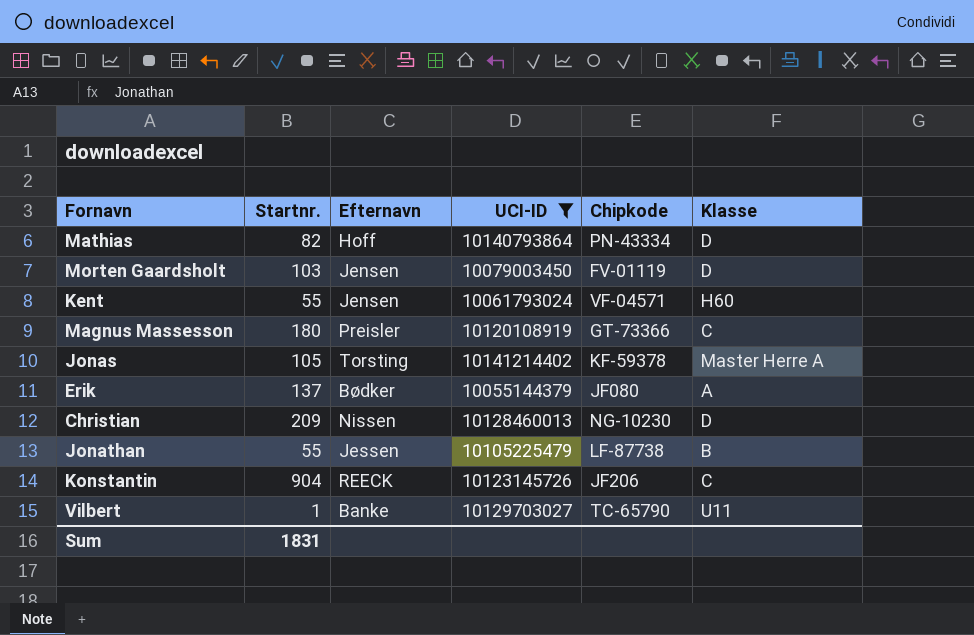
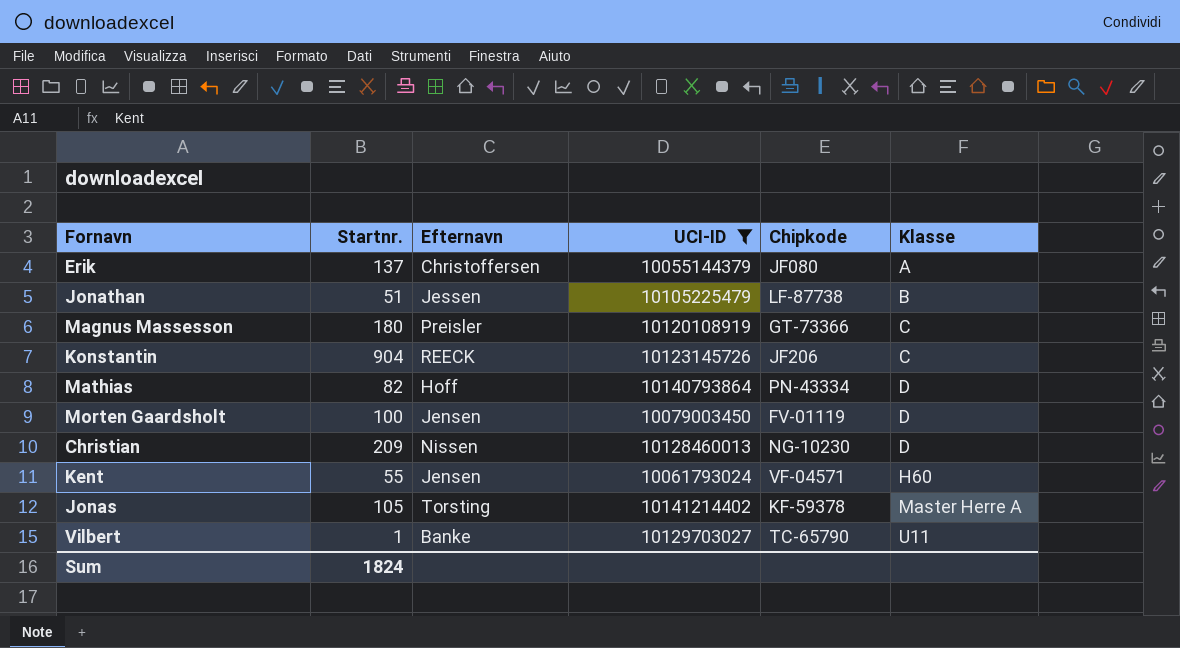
row order: none -> Klasse ascending
Erik | Efternavn: Bødker -> Christoffersen
Jonathan | Startnr.: 55 -> 51
Morten Gaardsholt | Startnr.: 103 -> 100
Sum | Startnr.: 1831 -> 1824

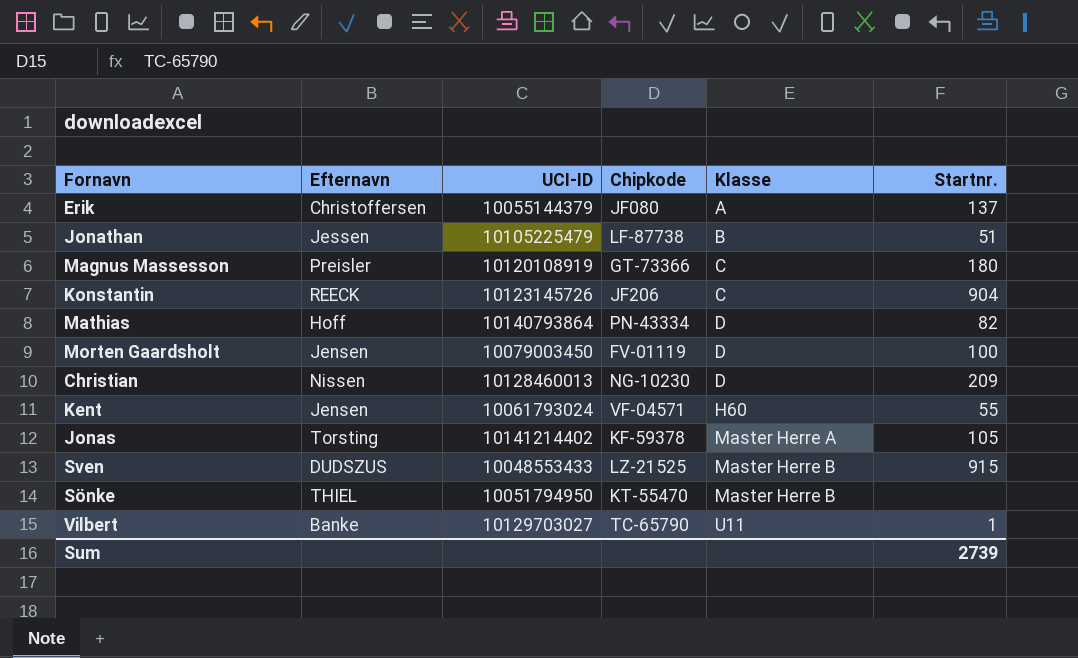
filter: UCI-ID >= 10055144379 -> none
column Startnr. | position: 2 -> 6
Sum | Startnr.: 1824 -> 2739

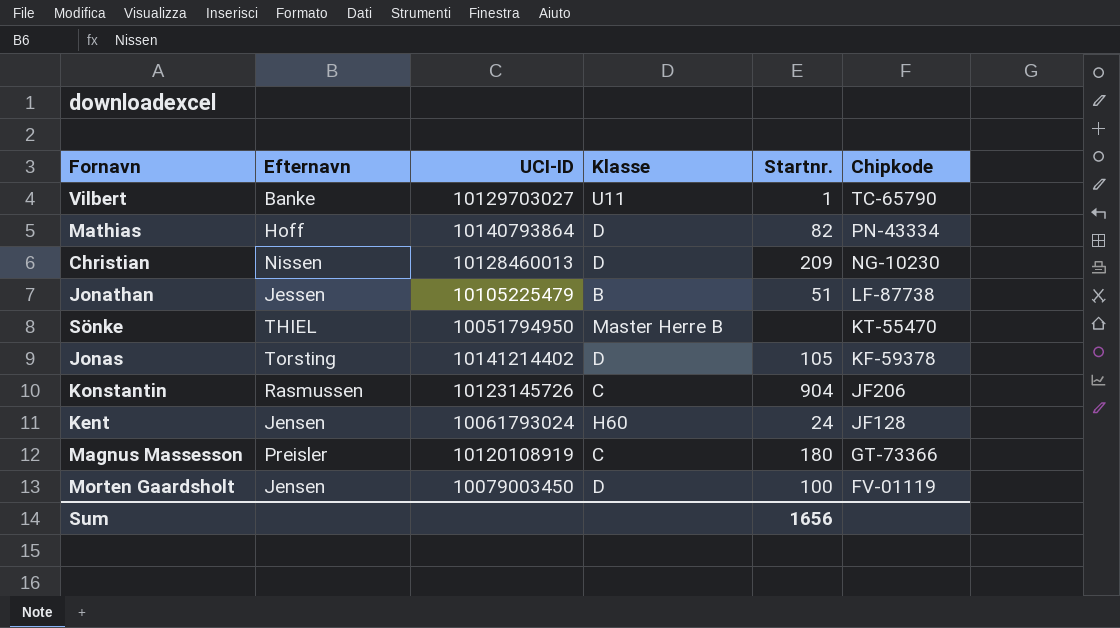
row order: Klasse ascending -> Chipkode descending
column Chipkode | position: 4 -> 6
row Erik: Christoffersen | 10055144379 | JF080 | A | 137 -> none
row Sven: DUDSZUS | 10048553433 | LZ-21525 | Master Herre B | 915 -> none
Jonas | Klasse: Master Herre A -> D
Konstantin | Efternavn: REECK -> Rasmussen
Kent | Startnr.: 55 -> 24
Kent | Chipkode: VF-04571 -> JF128
Sum | Startnr.: 2739 -> 1656

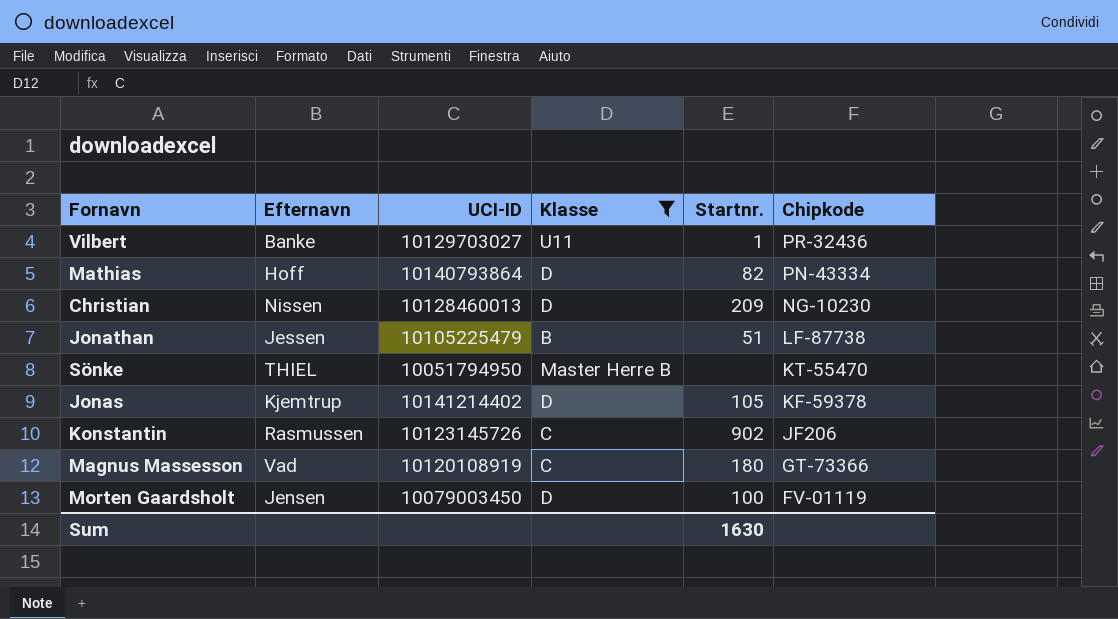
filter: none -> Klasse != H60
Vilbert | Chipkode: TC-65790 -> PR-32436
Jonas | Efternavn: Torsting -> Kjemtrup
Konstantin | Startnr.: 904 -> 902
Magnus Massesson | Efternavn: Preisler -> Vad
Sum | Startnr.: 1656 -> 1630

